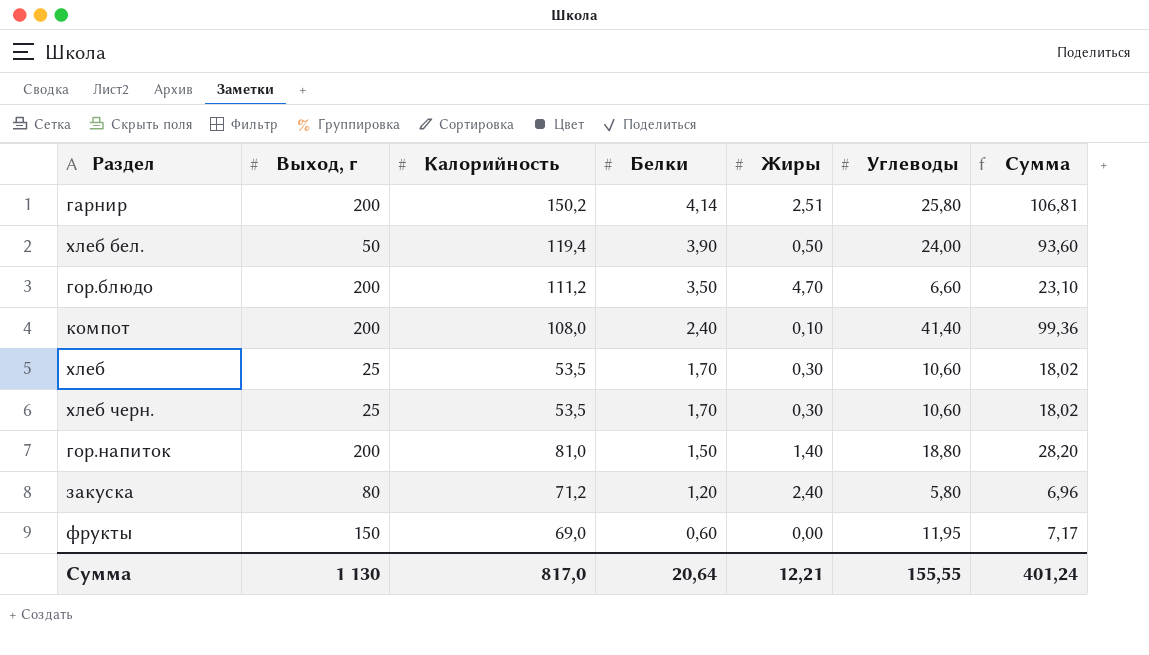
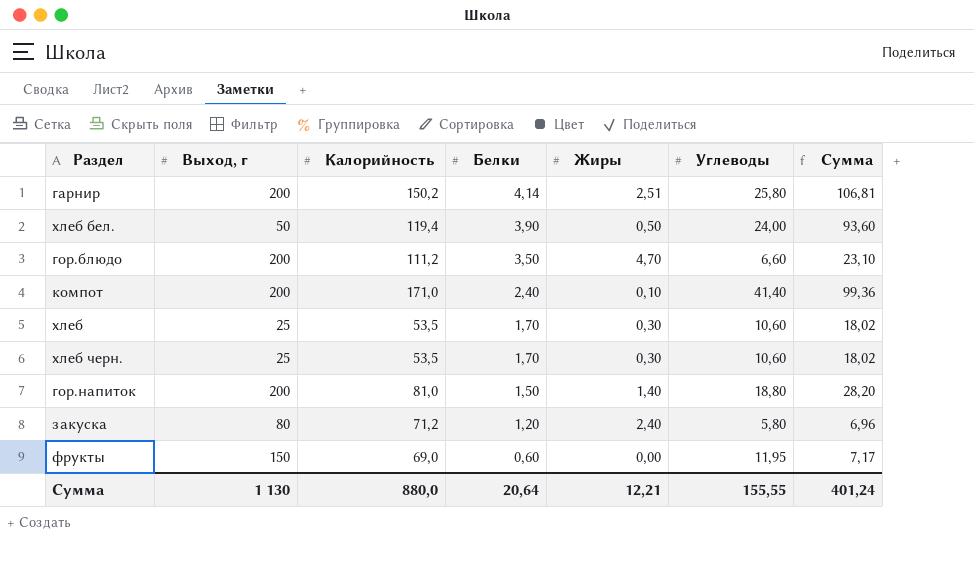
компот | Калорийность: 108,0 -> 171,0
Сумма | Калорийность: 817,0 -> 880,0

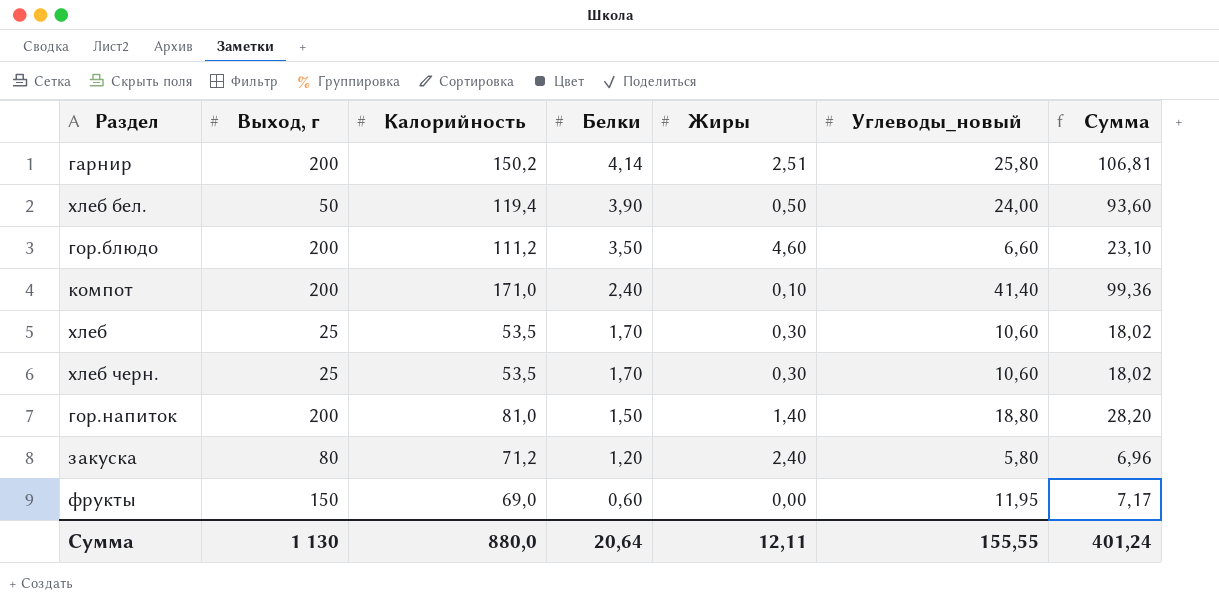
column name: Углеводы -> Углеводы_новый
гор.блюдо | Жиры: 4,70 -> 4,60
Сумма | Жиры: 12,21 -> 12,11

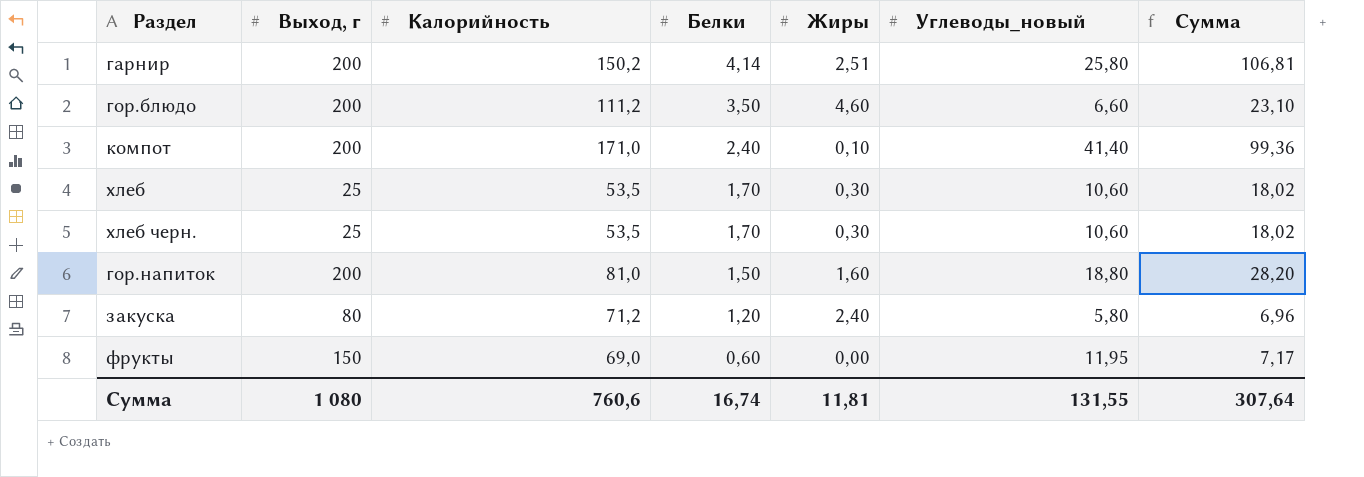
row хлеб бел.: 50 | 119,4 | 3,90 | 0,50 | 24,00 | 93,60 -> none
гор.напиток | Жиры: 1,40 -> 1,60
Сумма | Выход, г: 1 130 -> 1 080
Сумма | Калорийность: 880,0 -> 760,6
Сумма | Белки: 20,64 -> 16,74
Сумма | Жиры: 12,11 -> 11,81
Сумма | Углеводы_новый: 155,55 -> 131,55
Сумма | Сумма: 401,24 -> 307,64

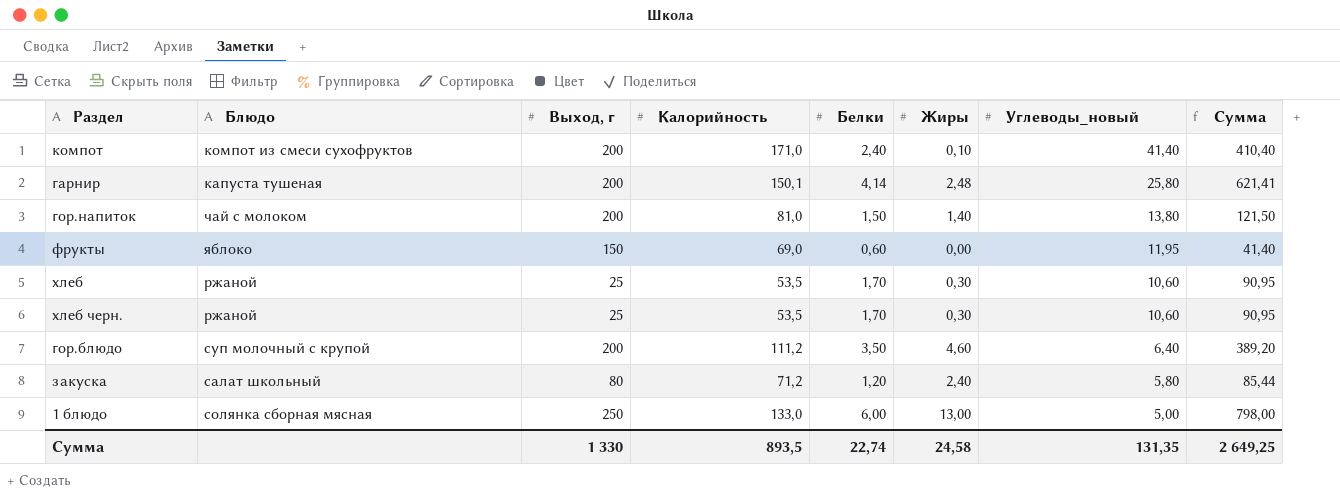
row order: Белки descending -> Углеводы_новый descending
column Блюдо | position: none -> 2
column Сумма | formula: [Белки] * [Углеводы_новый] -> [Калорийность] * [Белки]
гарнир | Калорийность: 150,2 -> 150,1
гарнир | Жиры: 2,51 -> 2,48
гор.напиток | Жиры: 1,60 -> 1,40
гор.напиток | Углеводы_новый: 18,80 -> 13,80
гор.блюдо | Углеводы_новый: 6,60 -> 6,40
row 1 блюдо: none -> солянка сборная мясная | 250 | 133,0 | 6,00 | 13,00 | 5,00 | 798,00
Сумма | Выход, г: 1 080 -> 1 330
Сумма | Калорийность: 760,6 -> 893,5
Сумма | Белки: 16,74 -> 22,74
Сумма | Жиры: 11,81 -> 24,58
Сумма | Углеводы_новый: 131,55 -> 131,35
Сумма | Сумма: 307,64 -> 2 649,25

